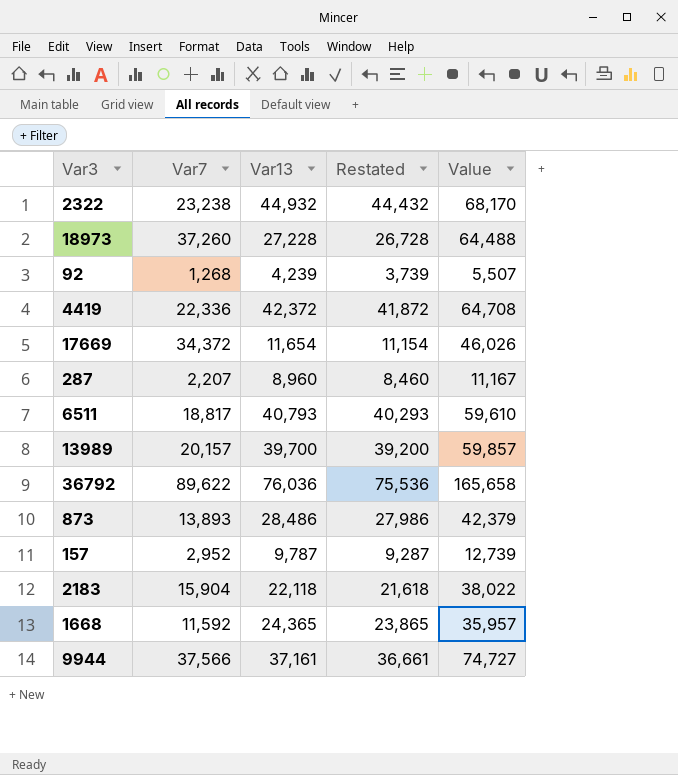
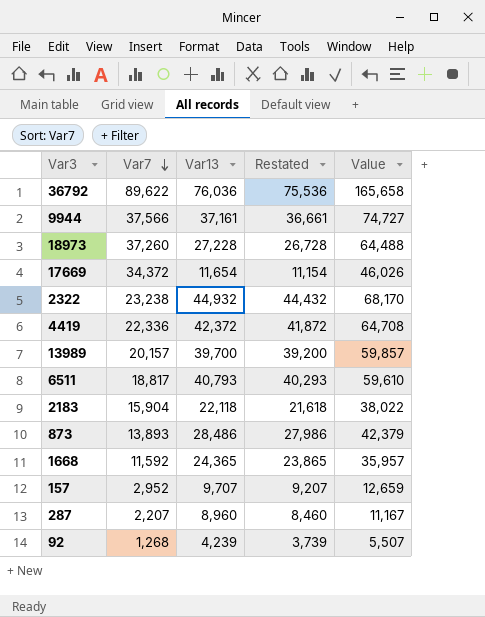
row order: none -> Var7 descending
157 | Var13: 9,787 -> 9,707
157 | Restated: 9,287 -> 9,207
157 | Value: 12,739 -> 12,659

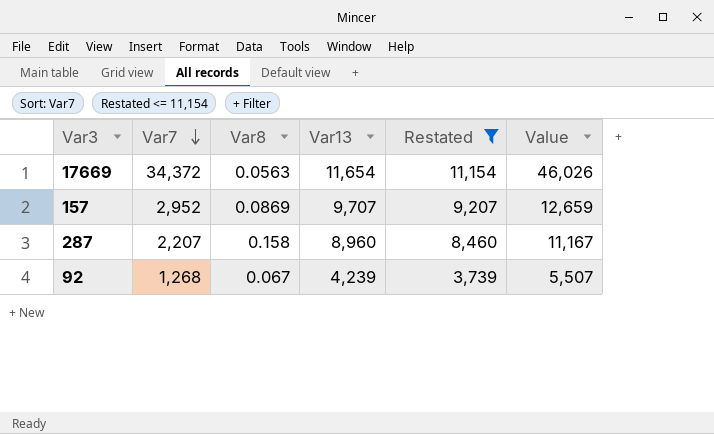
filter: none -> Restated <= 11,154
column Var8 | position: none -> 3

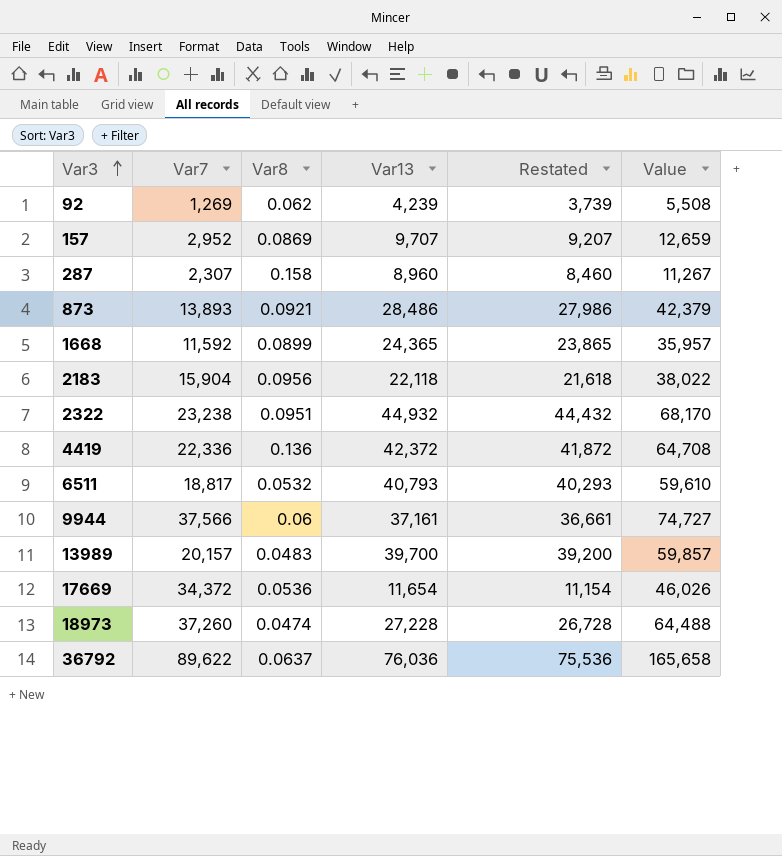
filter: Restated <= 11,154 -> none
row order: Var7 descending -> Var3 ascending
92 | Var7: 1,268 -> 1,269
92 | Var8: 0.067 -> 0.062
92 | Value: 5,507 -> 5,508
287 | Var7: 2,207 -> 2,307
287 | Value: 11,167 -> 11,267
17669 | Var8: 0.0563 -> 0.0536

